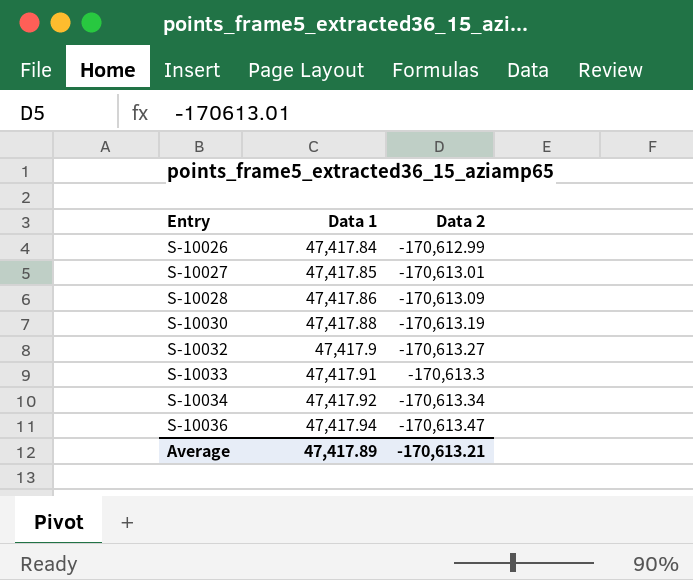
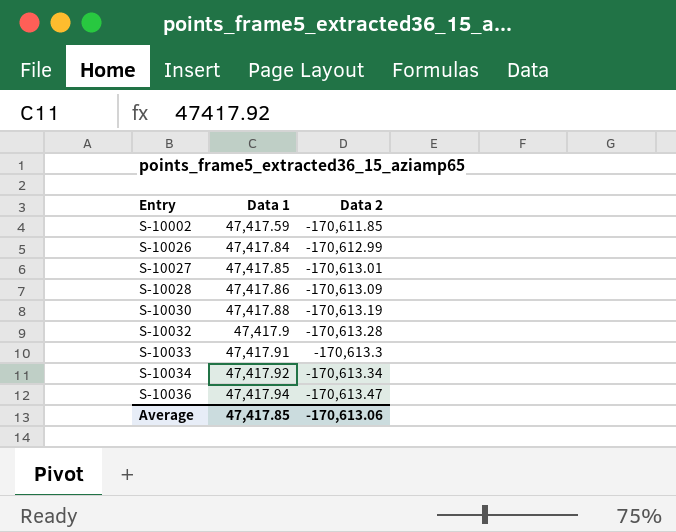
row S-10002: none -> 47,417.59 | -170,611.85
S-10032 | Data 2: -170,613.27 -> -170,613.28
Average | Data 1: 47,417.89 -> 47,417.85
Average | Data 2: -170,613.21 -> -170,613.06

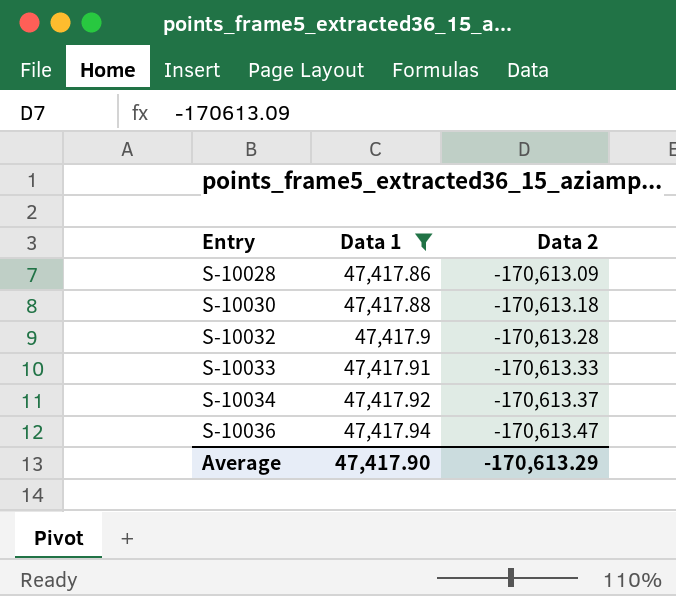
filter: none -> Data 1 >= 47,417.86
S-10030 | Data 2: -170,613.19 -> -170,613.18
S-10033 | Data 2: -170,613.3 -> -170,613.33
S-10034 | Data 2: -170,613.34 -> -170,613.37
Average | Data 1: 47,417.85 -> 47,417.90
Average | Data 2: -170,613.06 -> -170,613.29

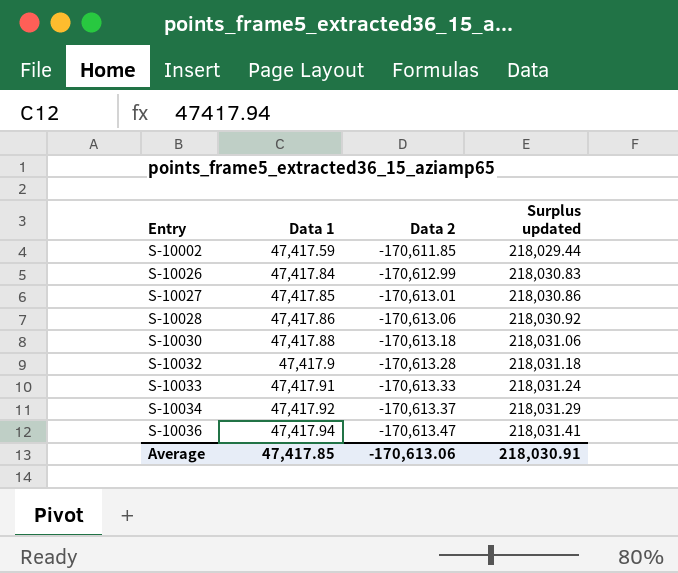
filter: Data 1 >= 47,417.86 -> none
column Surplus updated | formula: none -> [Data 1] - [Data 2]
S-10028 | Data 2: -170,613.09 -> -170,613.06
Average | Data 1: 47,417.90 -> 47,417.85
Average | Data 2: -170,613.29 -> -170,613.06

